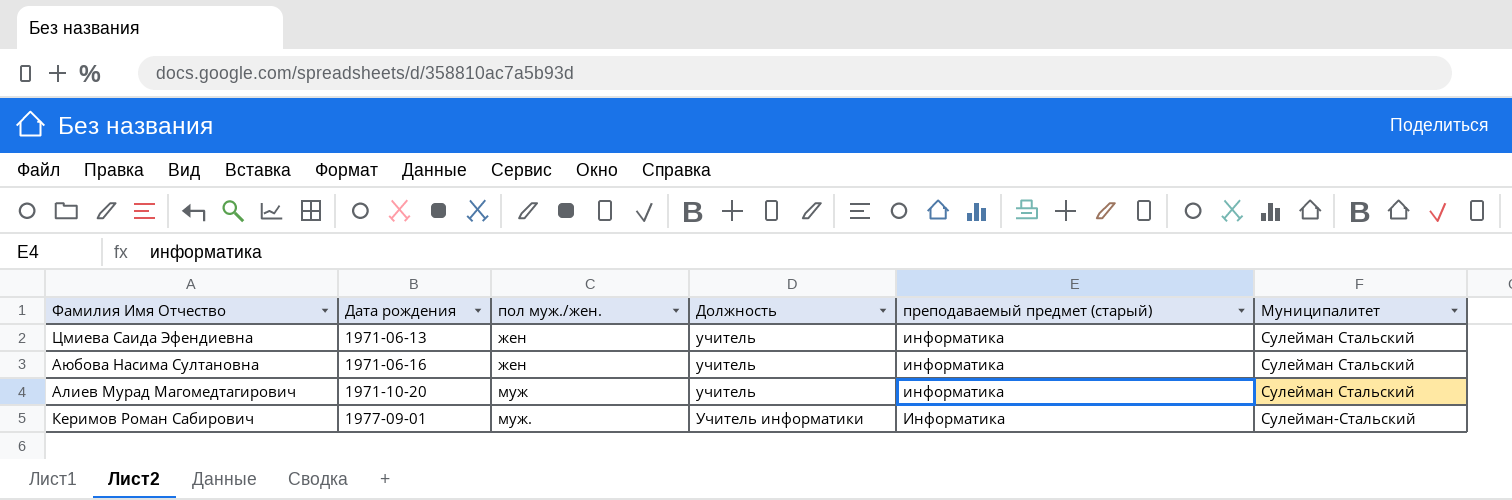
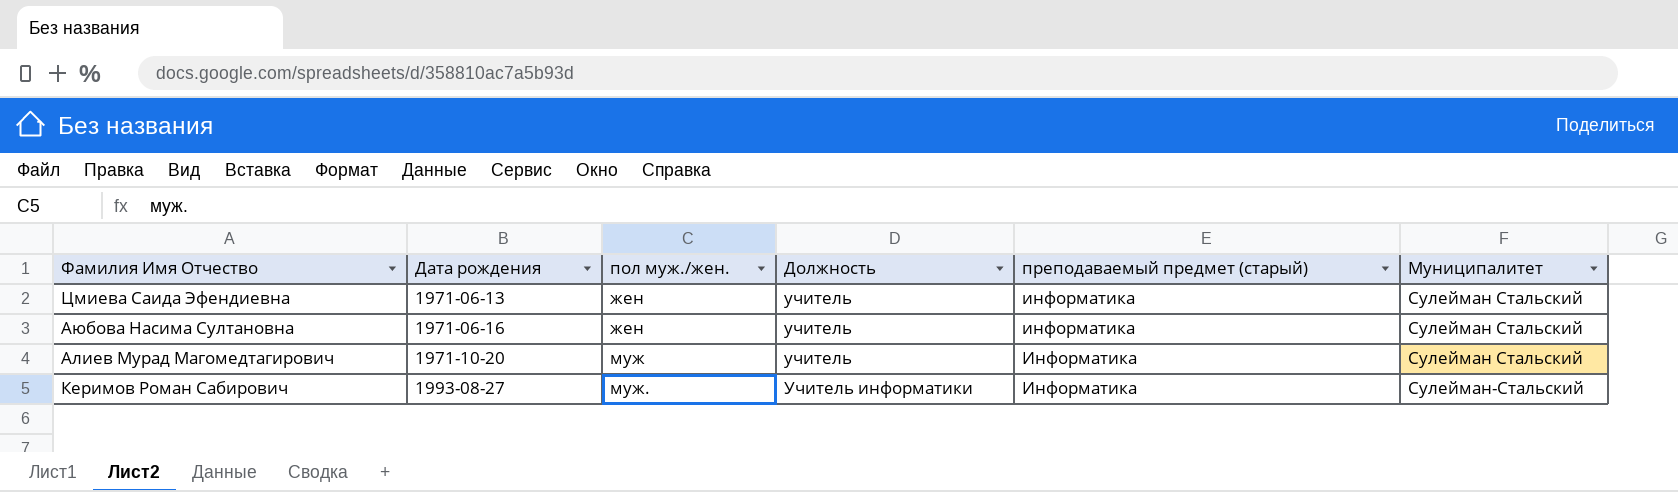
Алиев Мурад Магомедтагирович | преподаваемый предмет (старый): информатика -> Информатика
Керимов Роман Сабирович | Дата рождения: 1977-09-01 -> 1993-08-27

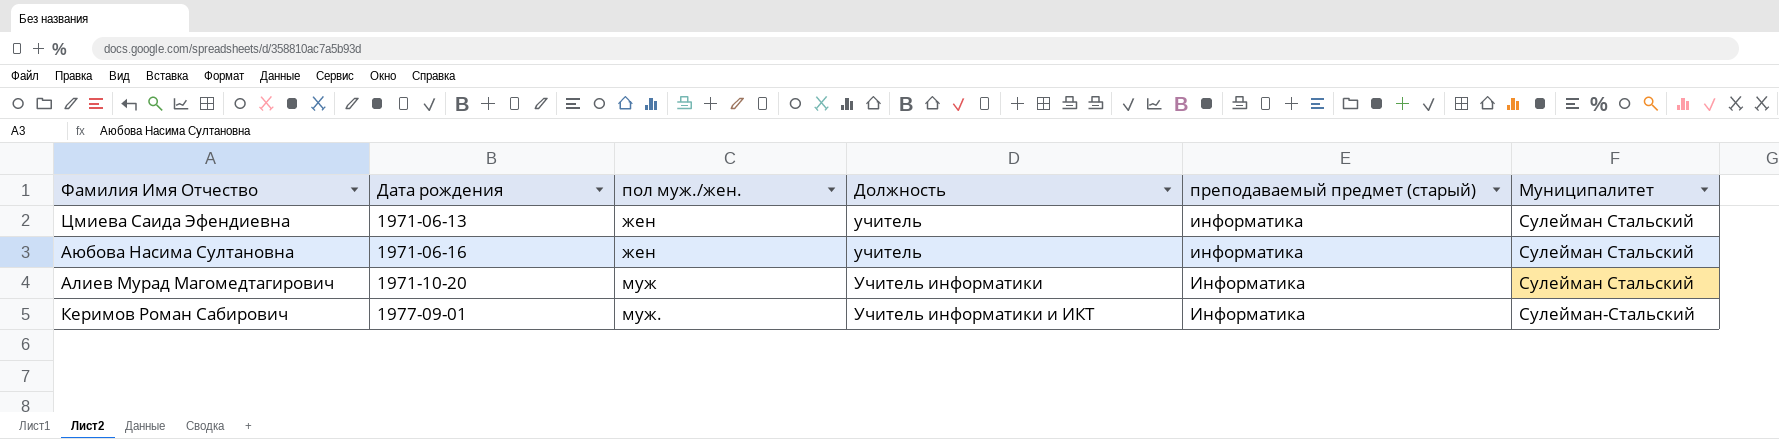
Алиев Мурад Магомедтагирович | Должность: учитель -> Учитель информатики
Керимов Роман Сабирович | Дата рождения: 1993-08-27 -> 1977-09-01
Керимов Роман Сабирович | Должность: Учитель информатики -> Учитель информатики и ИКТ

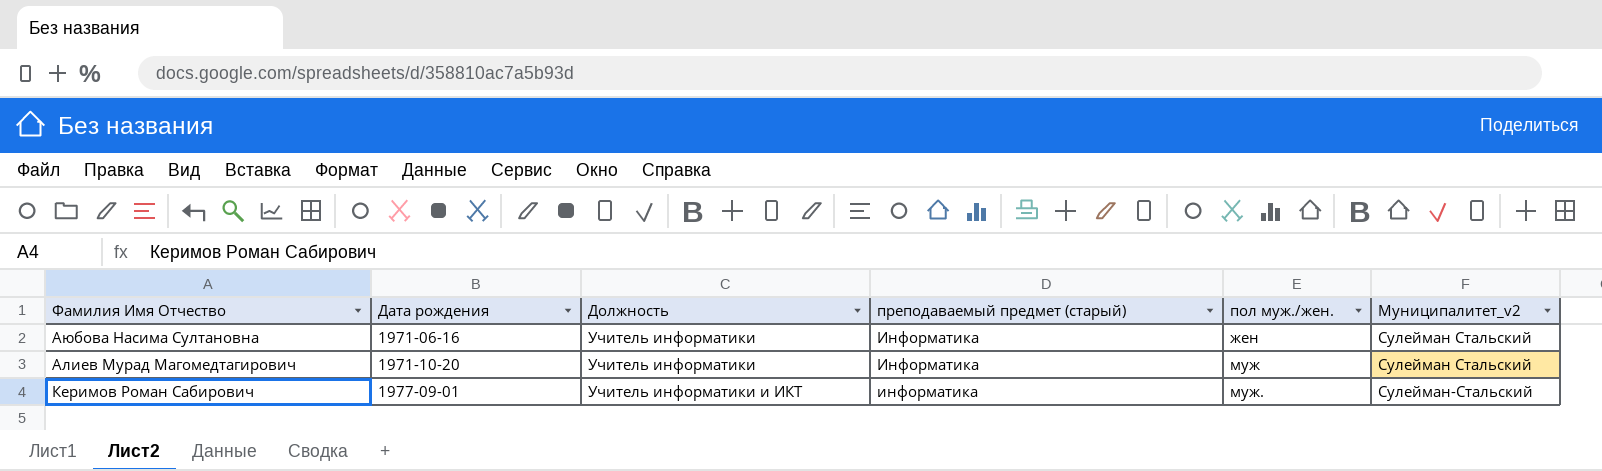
column пол муж./жен. | position: 3 -> 5
column name: Муниципалитет -> Муниципалитет_v2
row Цмиева Саида Эфендиевна: 1971-06-13 | жен | учитель | информатика | Сулейман Стальский -> none
Аюбова Насима Султановна | Должность: учитель -> Учитель информатики
Аюбова Насима Султановна | преподаваемый предмет (старый): информатика -> Информатика
Керимов Роман Сабирович | преподаваемый предмет (старый): Информатика -> информатика

